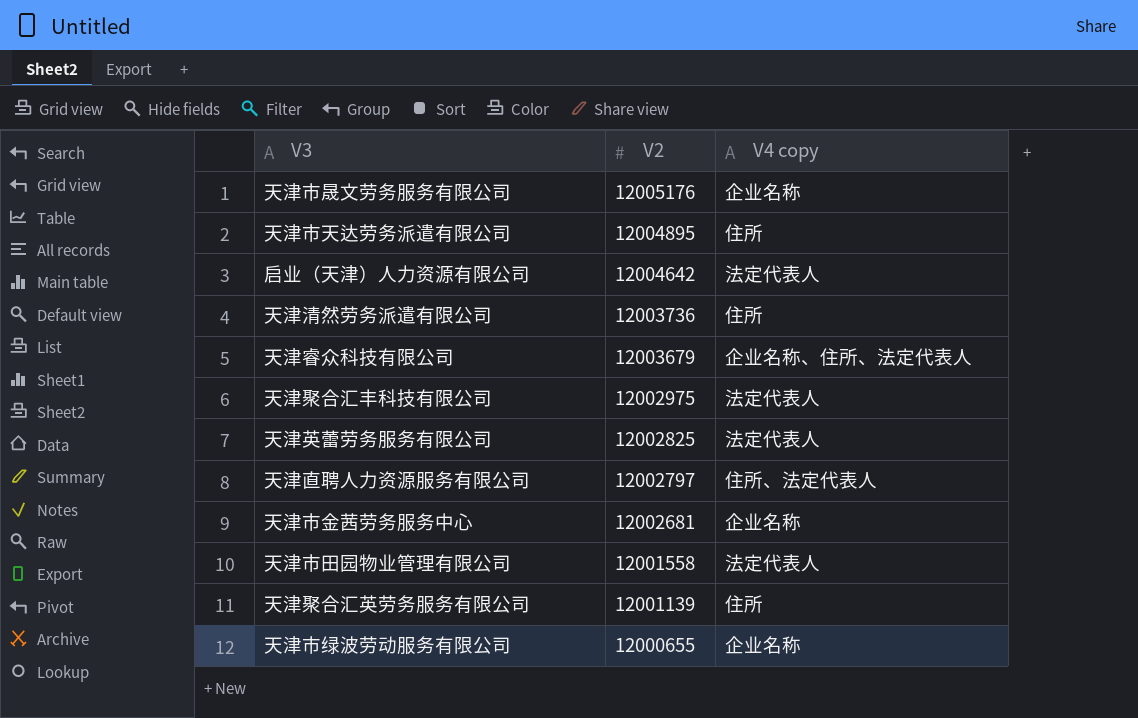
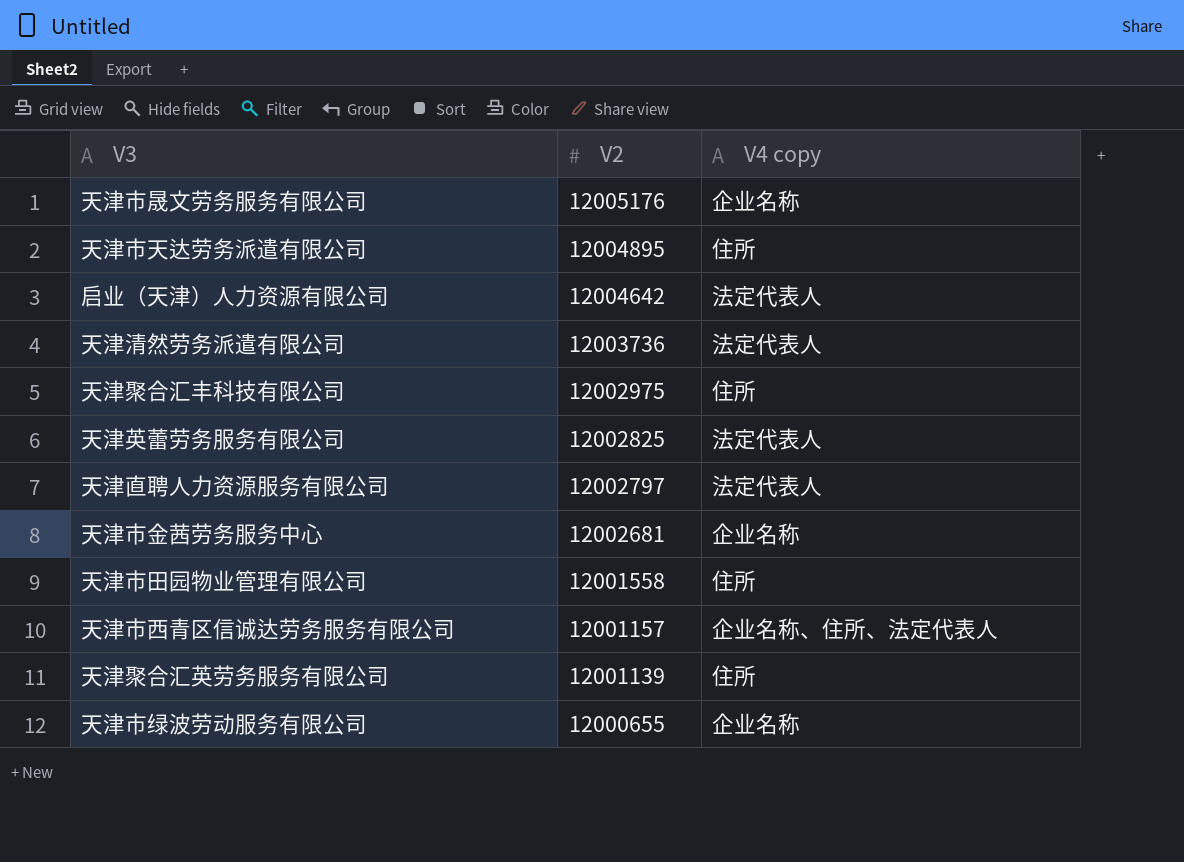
row 天津睿众科技有限公司: 12003679 | 企业名称、住所、法定代表人 -> none
天津清然劳务派遣有限公司 | V4 copy: 住所 -> 法定代表人
天津聚合汇丰科技有限公司 | V4 copy: 法定代表人 -> 住所
天津直聘人力资源服务有限公司 | V4 copy: 住所、法定代表人 -> 法定代表人
天津市田园物业管理有限公司 | V4 copy: 法定代表人 -> 住所
row 天津市西青区信诚达劳务服务有限公司: none -> 12001157 | 企业名称、住所、法定代表人

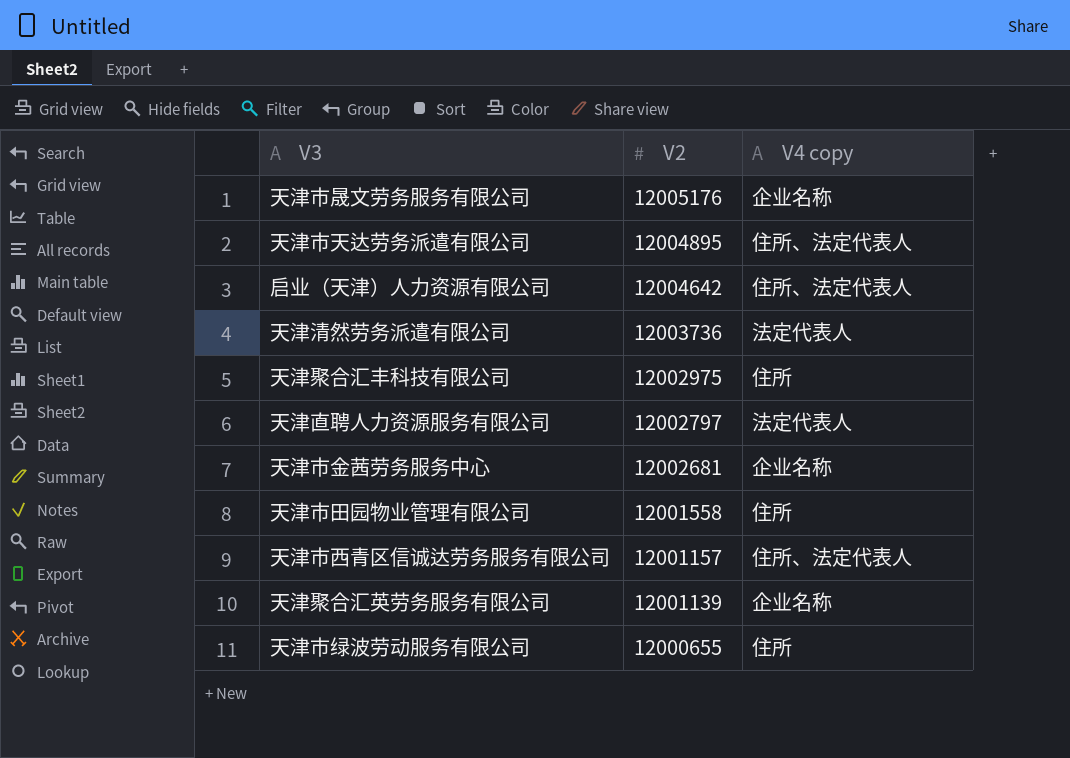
row 天津英蕾劳务服务有限公司: 12002825 | 法定代表人 -> none
天津市天达劳务派遣有限公司 | V4 copy: 住所 -> 住所、法定代表人
启业（天津）人力资源有限公司 | V4 copy: 法定代表人 -> 住所、法定代表人
天津市西青区信诚达劳务服务有限公司 | V4 copy: 企业名称、住所、法定代表人 -> 住所、法定代表人
天津聚合汇英劳务服务有限公司 | V4 copy: 住所 -> 企业名称
天津市绿波劳动服务有限公司 | V4 copy: 企业名称 -> 住所

